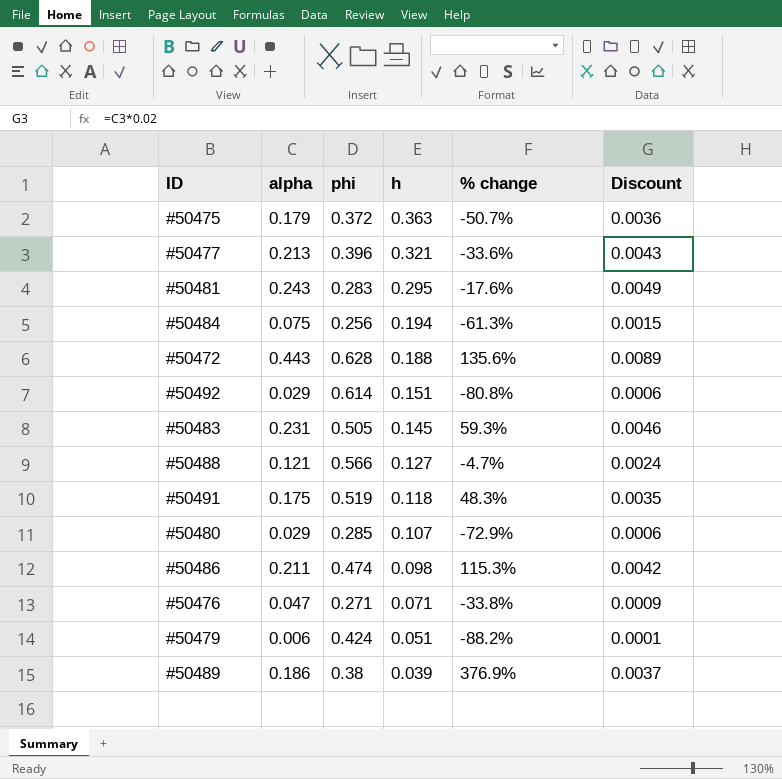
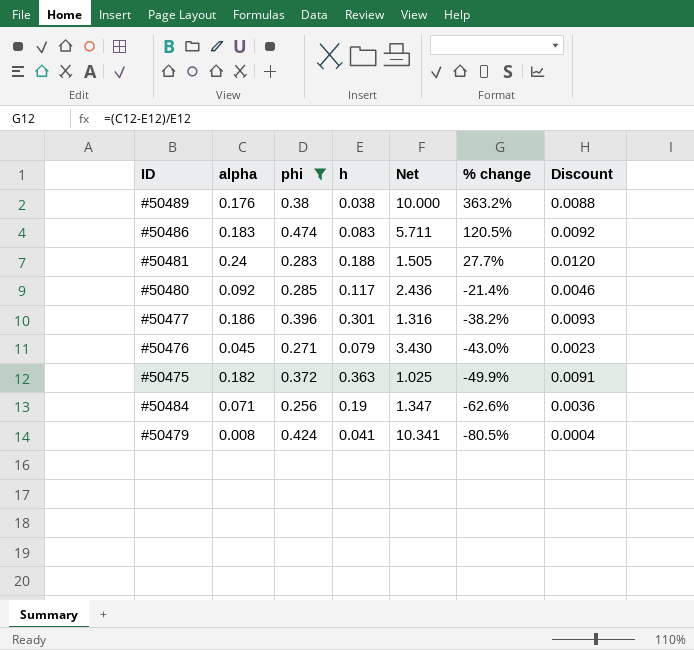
filter: none -> phi <= 0.474
row order: h descending -> % change descending
column Net | formula: none -> [phi] / [h]
column Discount | formula: [alpha] * 0.02 -> [alpha] * 0.05
#50489 | alpha: 0.186 -> 0.176
#50489 | h: 0.039 -> 0.038
#50489 | % change: 376.9% -> 363.2%
#50486 | alpha: 0.211 -> 0.183
#50486 | h: 0.098 -> 0.083
#50486 | % change: 115.3% -> 120.5%
#50481 | alpha: 0.243 -> 0.24
#50481 | h: 0.295 -> 0.188
#50481 | % change: -17.6% -> 27.7%
#50480 | alpha: 0.029 -> 0.092
#50480 | h: 0.107 -> 0.117
#50480 | % change: -72.9% -> -21.4%
#50477 | alpha: 0.213 -> 0.186
#50477 | h: 0.321 -> 0.301
#50477 | % change: -33.6% -> -38.2%
#50476 | alpha: 0.047 -> 0.045
#50476 | h: 0.071 -> 0.079
#50476 | % change: -33.8% -> -43.0%
#50475 | alpha: 0.179 -> 0.182
#50475 | % change: -50.7% -> -49.9%
#50484 | alpha: 0.075 -> 0.071
#50484 | h: 0.194 -> 0.19
#50484 | % change: -61.3% -> -62.6%
#50479 | alpha: 0.006 -> 0.008
#50479 | h: 0.051 -> 0.041
#50479 | % change: -88.2% -> -80.5%

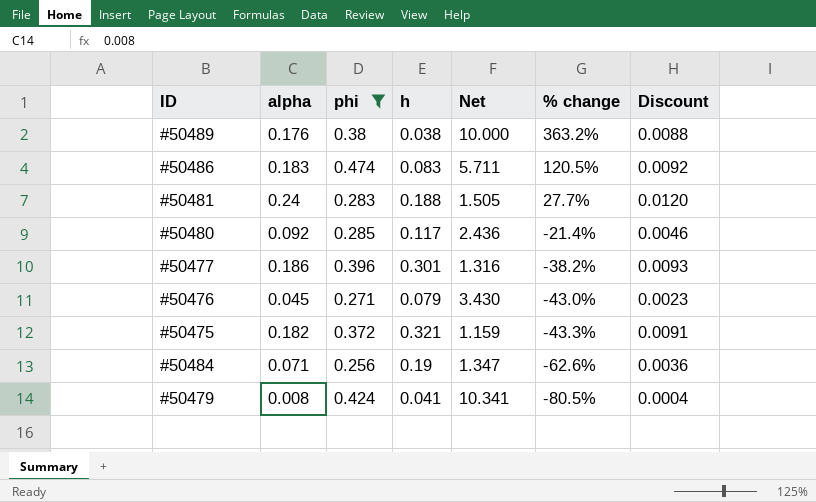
#50475 | h: 0.363 -> 0.321
#50475 | Net: 1.025 -> 1.159
#50475 | % change: -49.9% -> -43.3%

